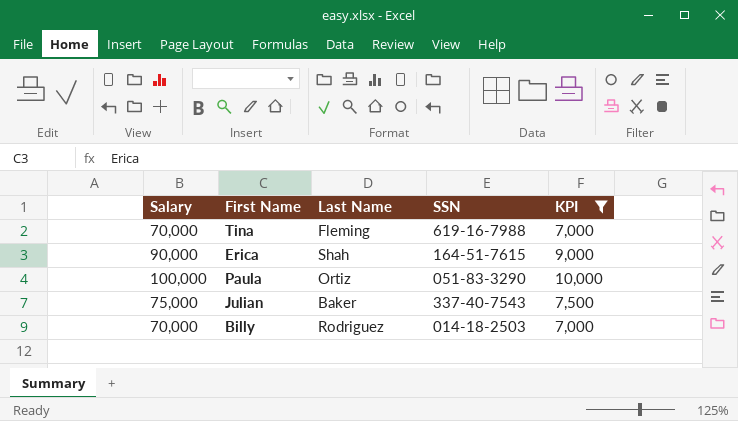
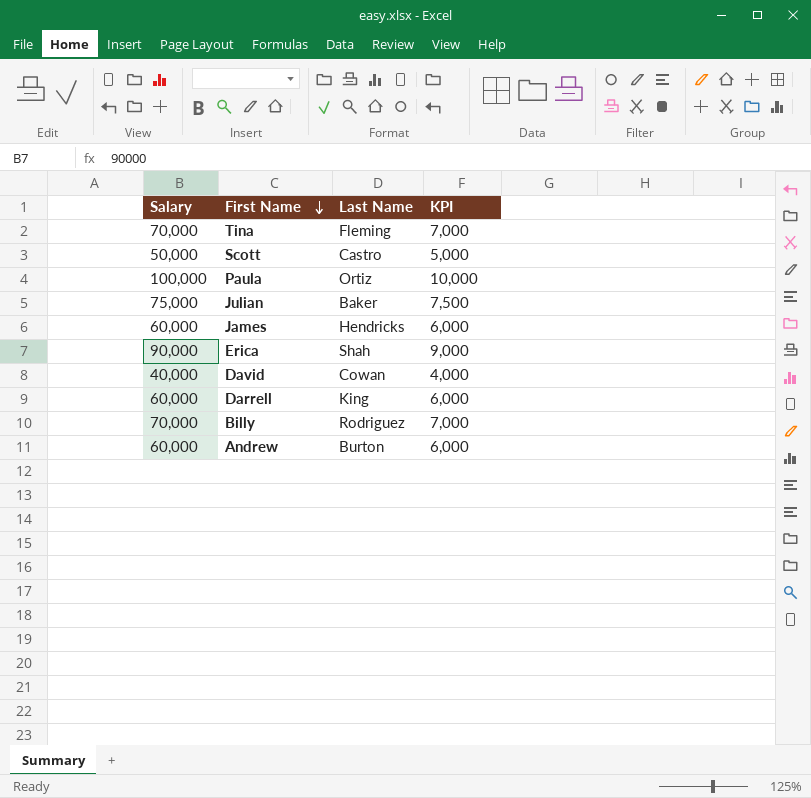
filter: KPI >= 7,000 -> none
row order: none -> First Name descending
column SSN | position: 4 -> none

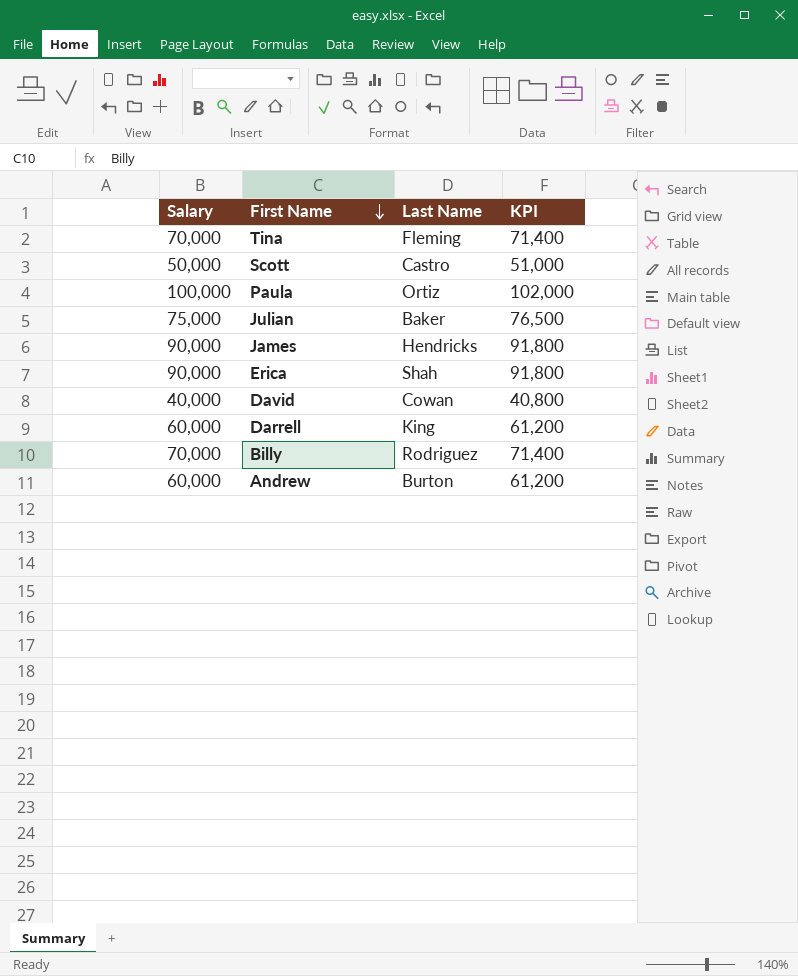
column KPI | formula: [Salary] * 0.1 -> [Salary] * 1.02
James | Salary: 60,000 -> 90,000

